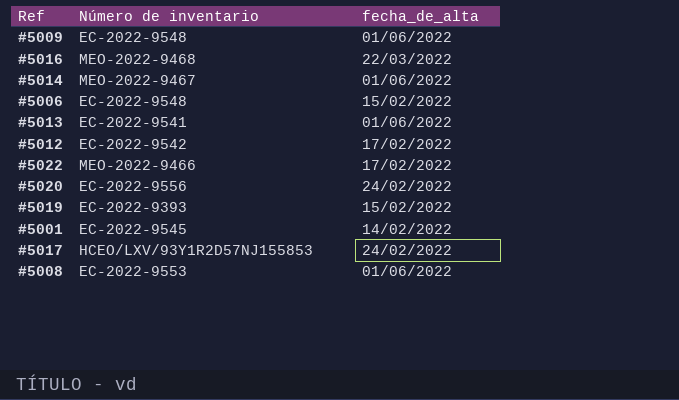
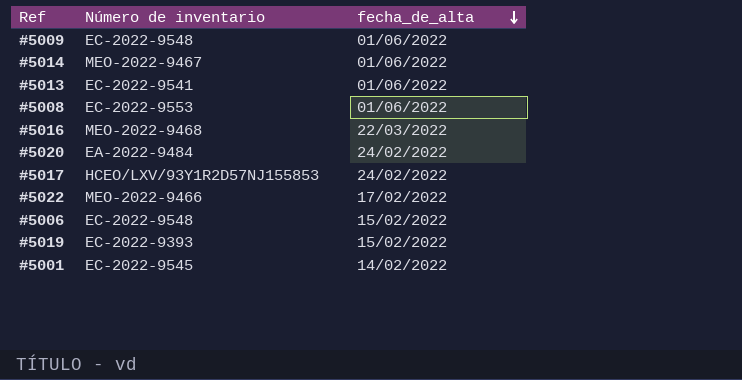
row order: none -> fecha_de_alta descending
row #5012: EC-2022-9542 | 17/02/2022 -> none
#5020 | Número de inventario: EC-2022-9556 -> EA-2022-9484

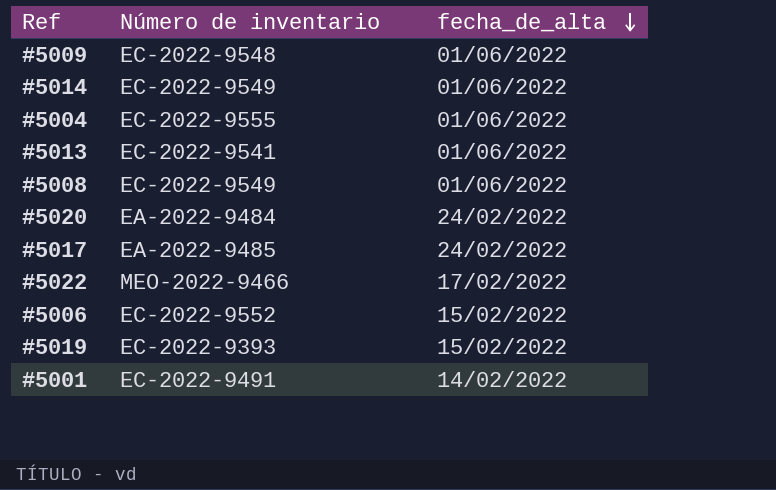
row #5016: MEO-2022-9468 | 22/03/2022 -> none
#5014 | Número de inventario: MEO-2022-9467 -> EC-2022-9549
row #5004: none -> EC-2022-9555 | 01/06/2022
#5008 | Número de inventario: EC-2022-9553 -> EC-2022-9549
#5017 | Número de inventario: HCEO/LXV/93Y1R2D57NJ155853 -> EA-2022-9485
#5006 | Número de inventario: EC-2022-9548 -> EC-2022-9552
#5001 | Número de inventario: EC-2022-9545 -> EC-2022-9491

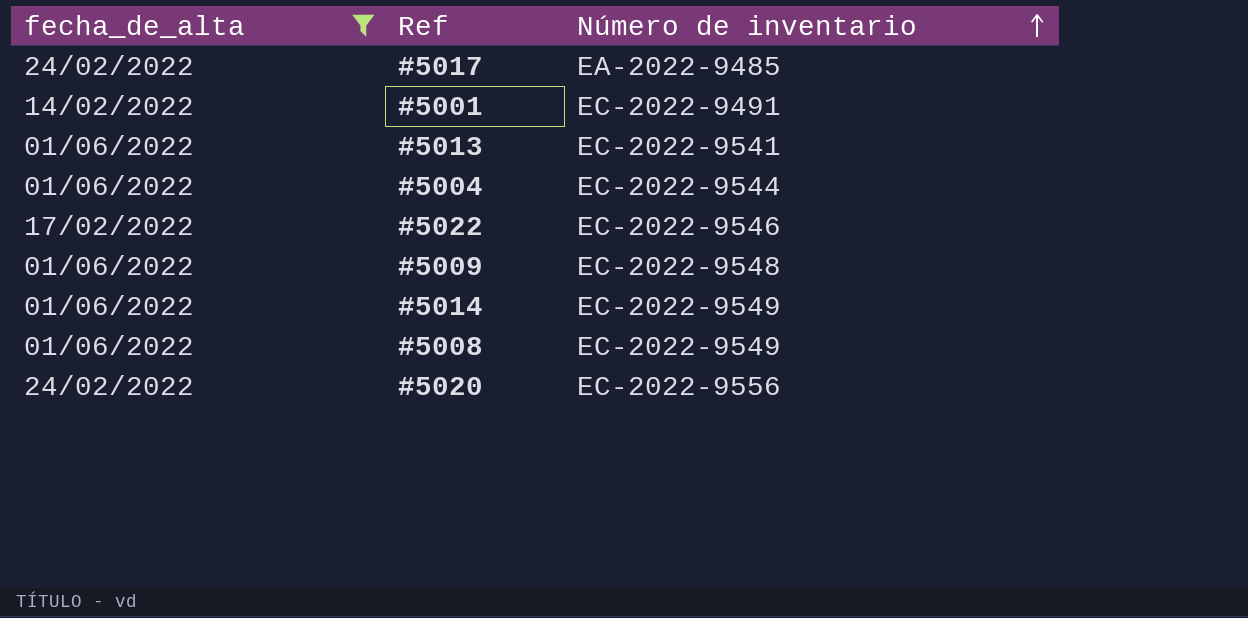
filter: none -> fecha_de_alta != 15/02/2022
row order: fecha_de_alta descending -> Número de inventario ascending
column fecha_de_alta | position: 3 -> 1
#5004 | Número de inventario: EC-2022-9555 -> EC-2022-9544
#5022 | Número de inventario: MEO-2022-9466 -> EC-2022-9546
#5020 | Número de inventario: EA-2022-9484 -> EC-2022-9556

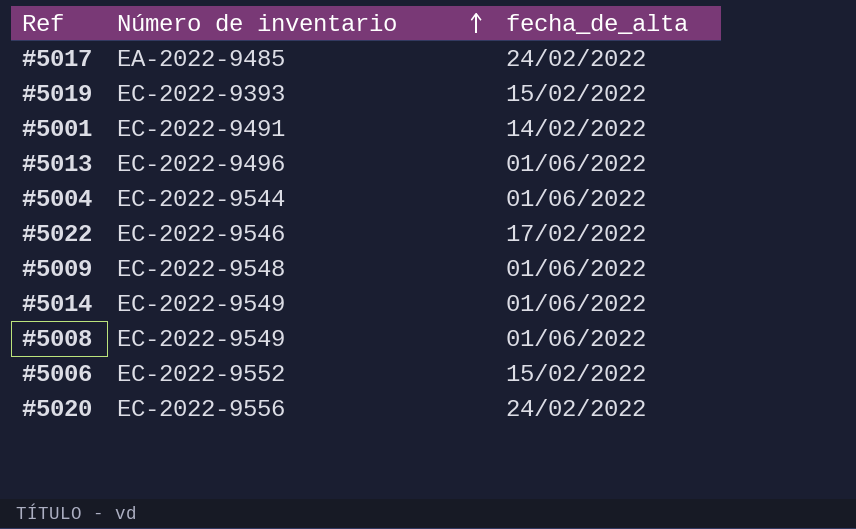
filter: fecha_de_alta != 15/02/2022 -> none
column fecha_de_alta | position: 1 -> 3
#5013 | Número de inventario: EC-2022-9541 -> EC-2022-9496

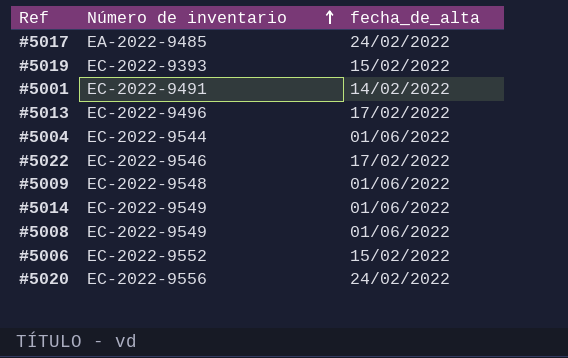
#5013 | fecha_de_alta: 01/06/2022 -> 17/02/2022

